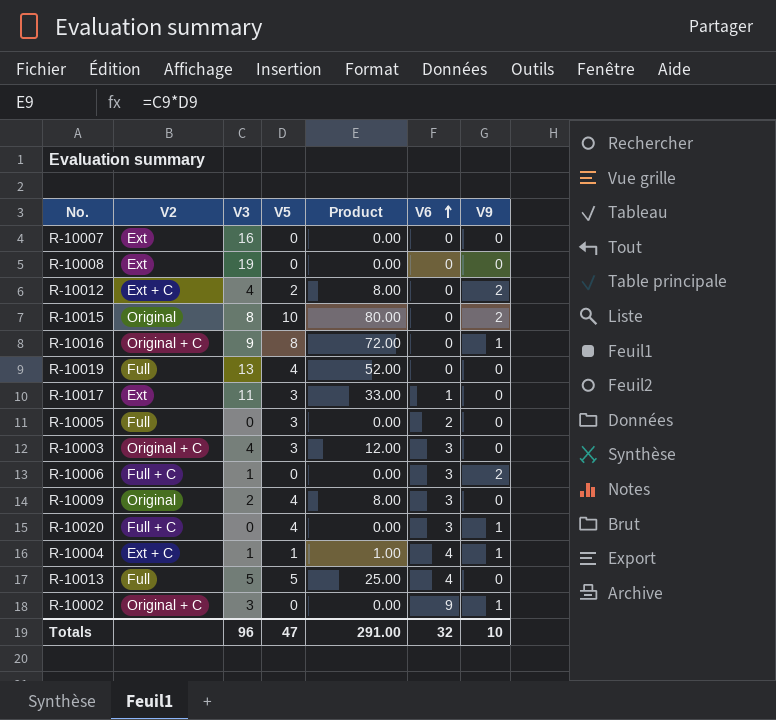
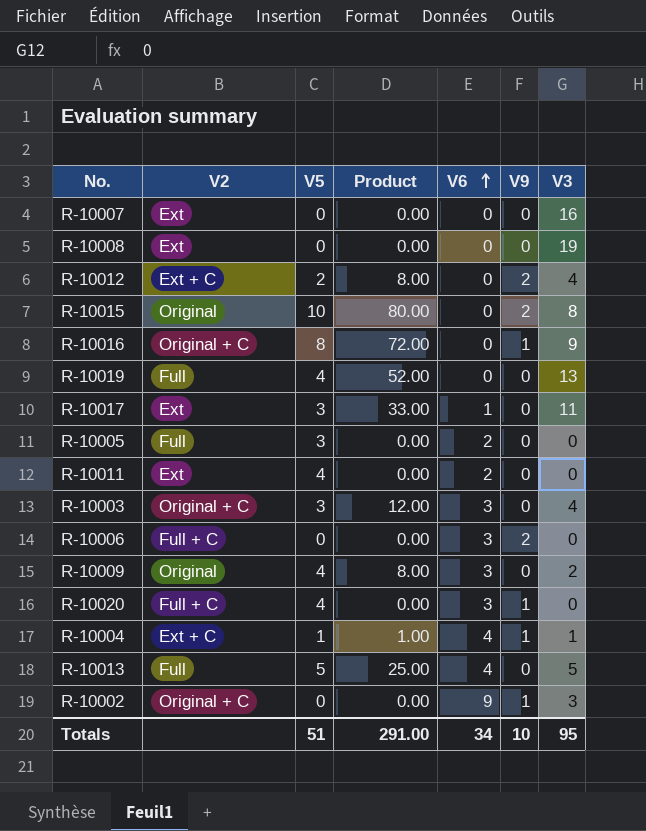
column V3 | position: 3 -> 7
row R-10011: none -> Ext | 4 | 0.00 | 2 | 0 | 0
R-10006 | V3: 1 -> 0
Totals | V5: 47 -> 51
Totals | V6: 32 -> 34
Totals | V3: 96 -> 95

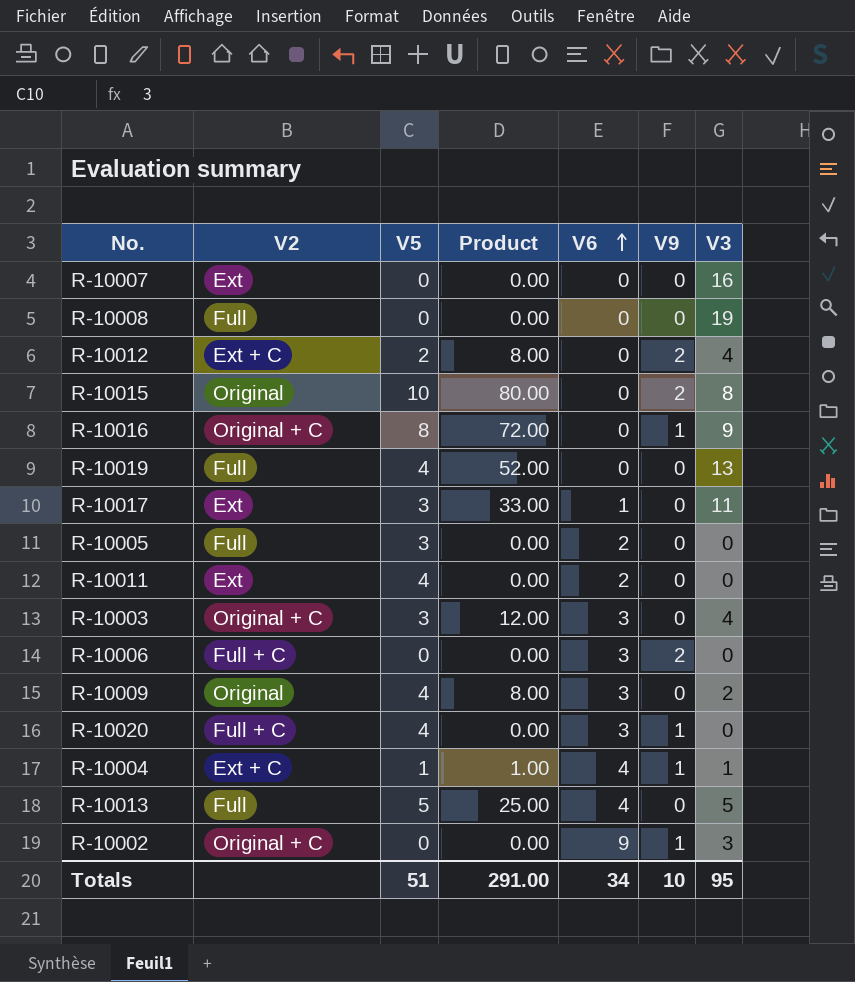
R-10008 | V2: Ext -> Full

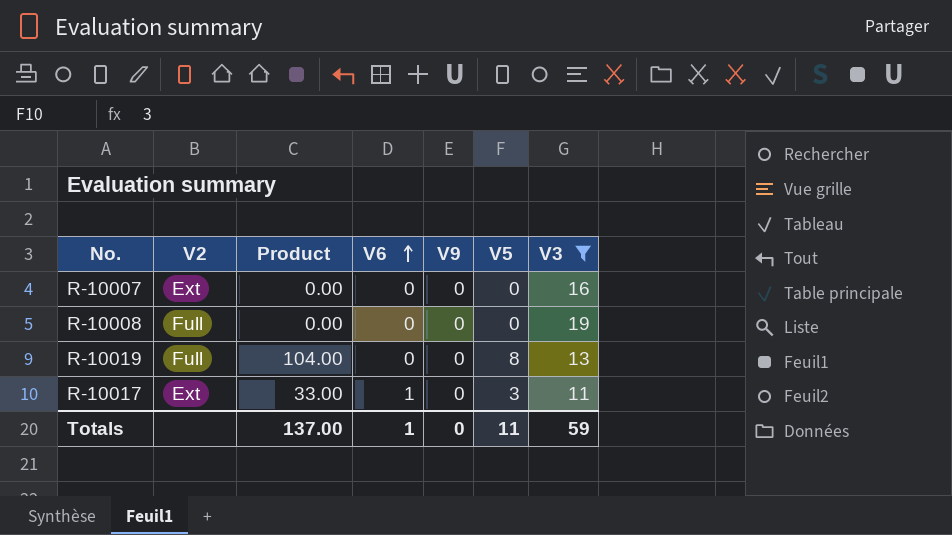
filter: none -> V3 >= 11
column V5 | position: 3 -> 6
R-10019 | Product: 52.00 -> 104.00
R-10019 | V5: 4 -> 8
Totals | Product: 291.00 -> 137.00
Totals | V6: 34 -> 1
Totals | V9: 10 -> 0
Totals | V5: 51 -> 11
Totals | V3: 95 -> 59

